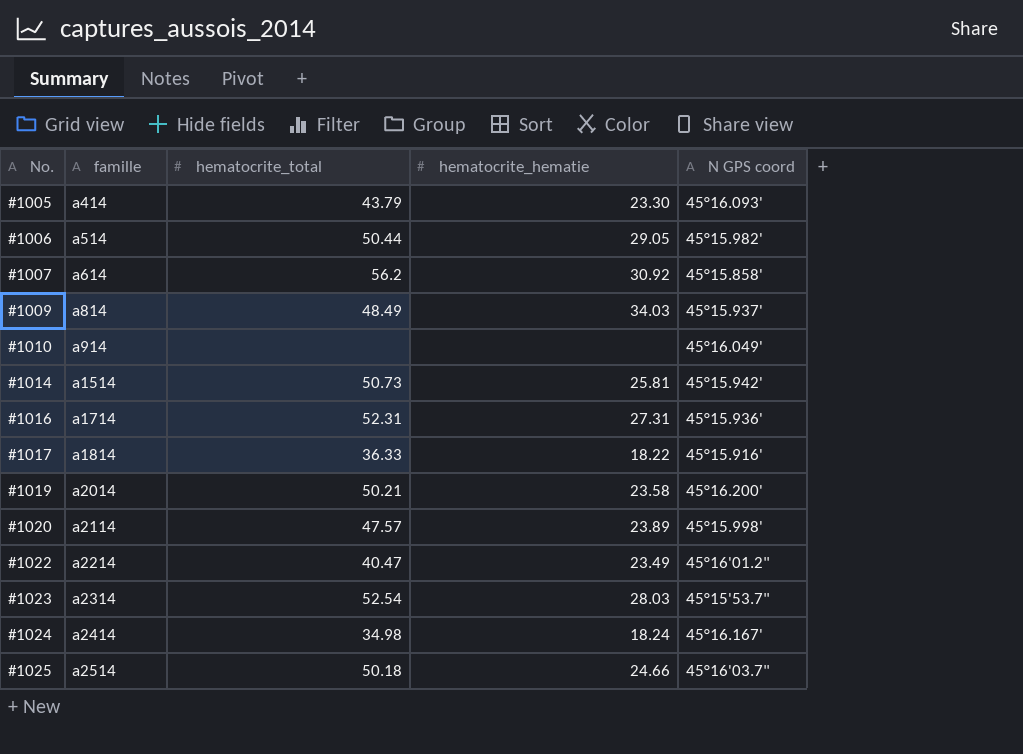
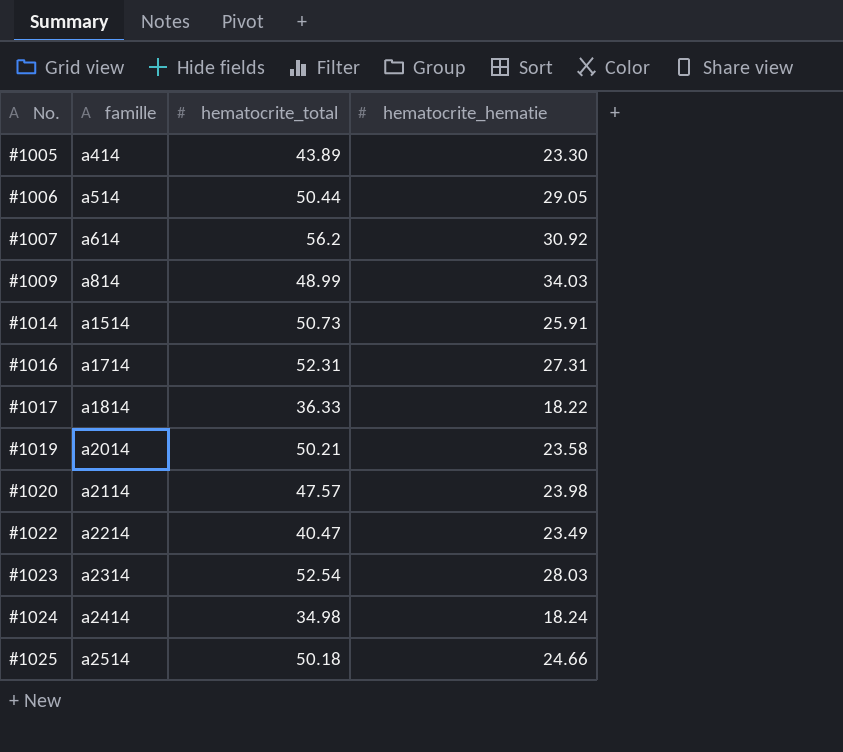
column N GPS coord | position: 5 -> none
row #1010: a914 | none | none | 45°16.049' -> none
#1005 | hematocrite_total: 43.79 -> 43.89
#1009 | hematocrite_total: 48.49 -> 48.99
#1014 | hematocrite_hematie: 25.81 -> 25.91
#1020 | hematocrite_hematie: 23.89 -> 23.98

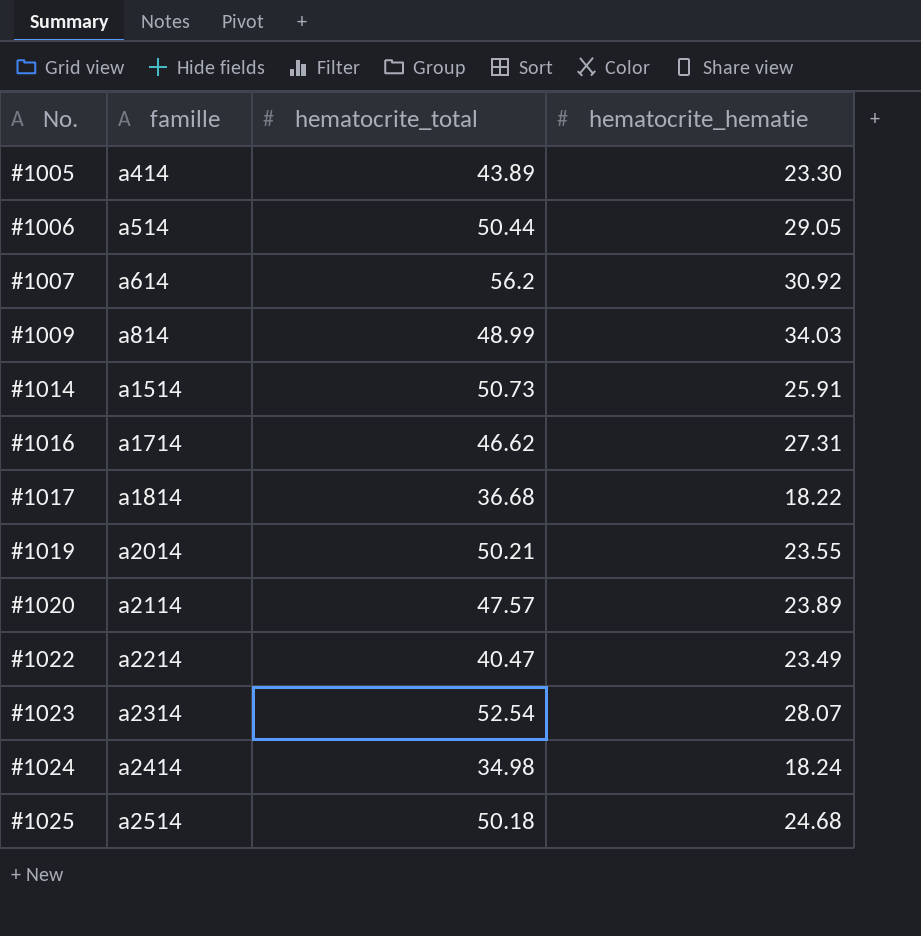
#1016 | hematocrite_total: 52.31 -> 46.62
#1017 | hematocrite_total: 36.33 -> 36.68
#1019 | hematocrite_hematie: 23.58 -> 23.55
#1020 | hematocrite_hematie: 23.98 -> 23.89
#1023 | hematocrite_hematie: 28.03 -> 28.07
#1025 | hematocrite_hematie: 24.66 -> 24.68

